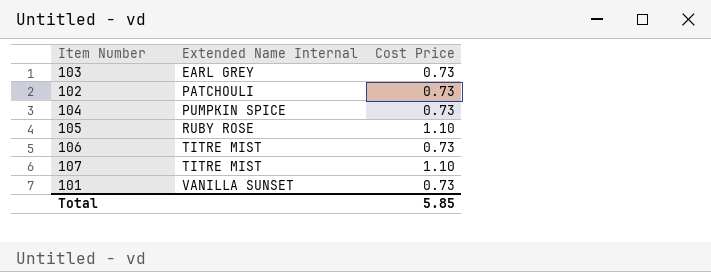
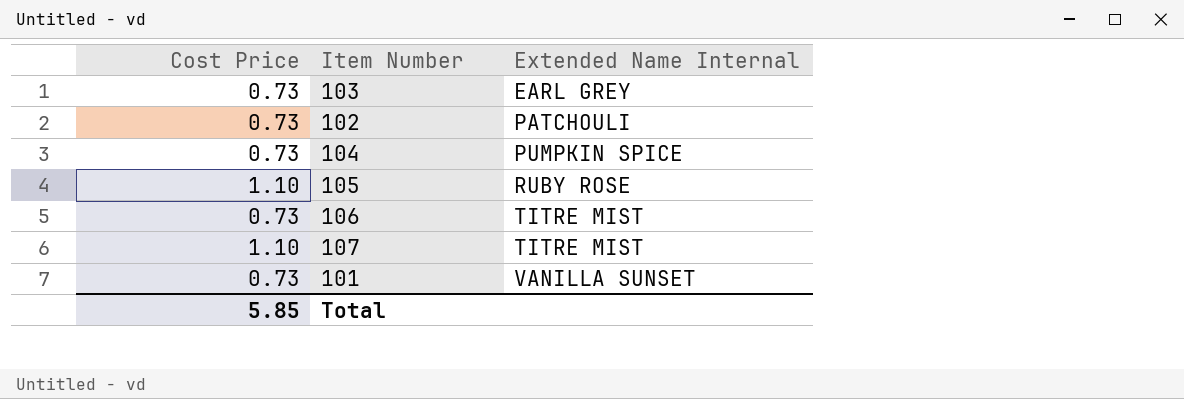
column Cost Price | position: 3 -> 1

